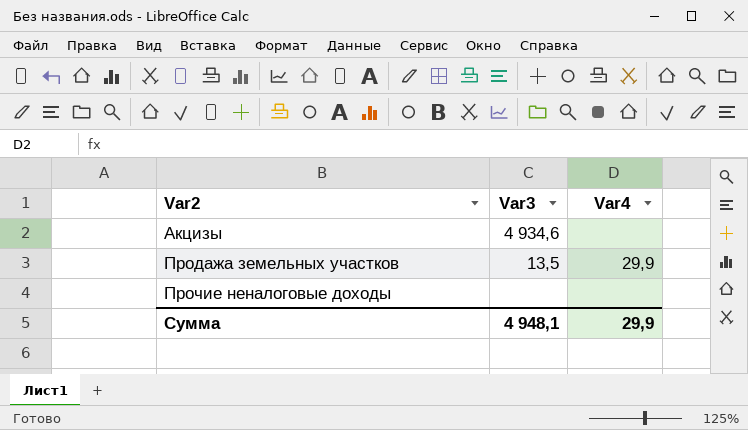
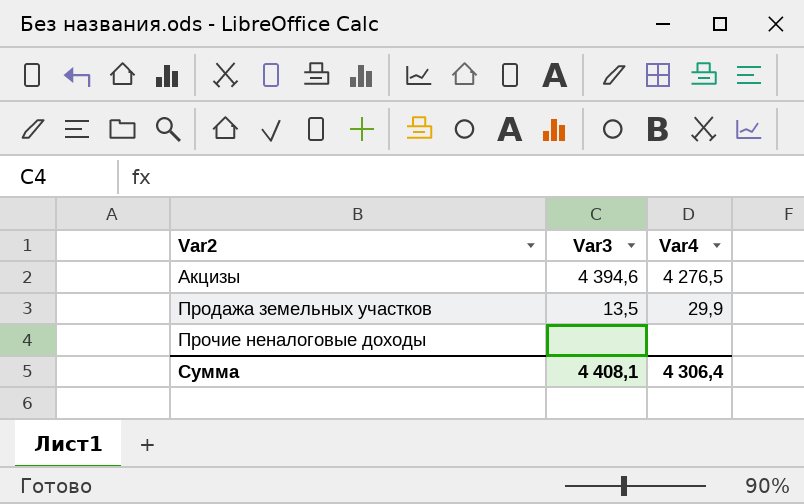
Акцизы | Var3: 4 934,6 -> 4 394,6
Акцизы | Var4: none -> 4 276,5
Сумма | Var3: 4 948,1 -> 4 408,1
Сумма | Var4: 29,9 -> 4 306,4

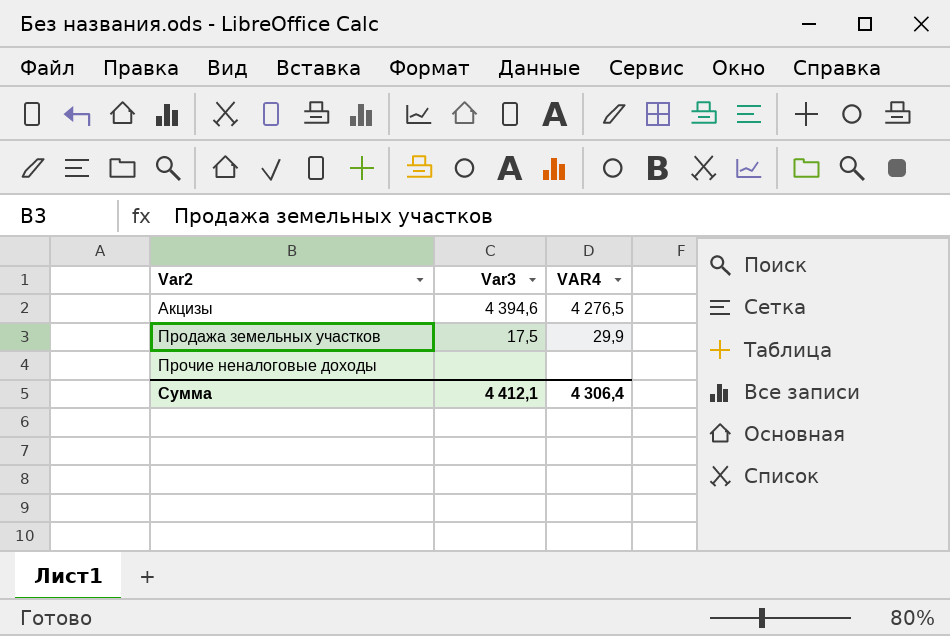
column name: Var4 -> VAR4
Продажа земельных участков | Var3: 13,5 -> 17,5
Сумма | Var3: 4 408,1 -> 4 412,1

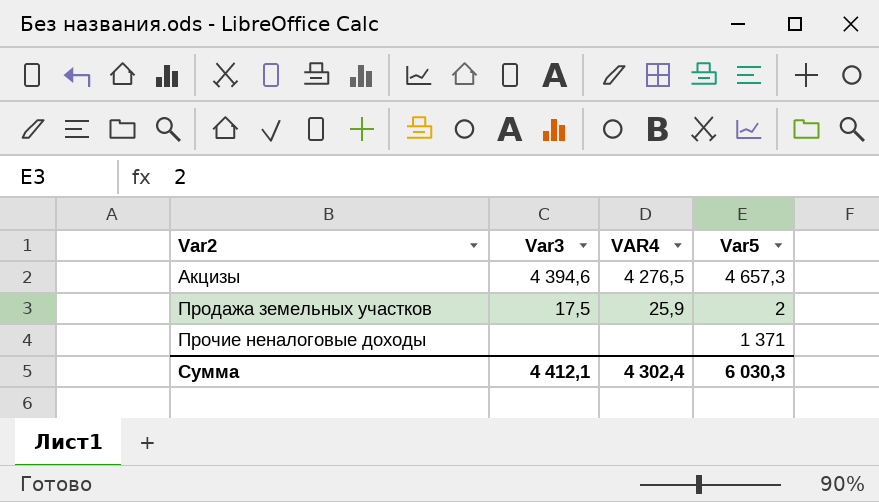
column Var5 | position: none -> 4
Продажа земельных участков | VAR4: 29,9 -> 25,9
Сумма | VAR4: 4 306,4 -> 4 302,4

